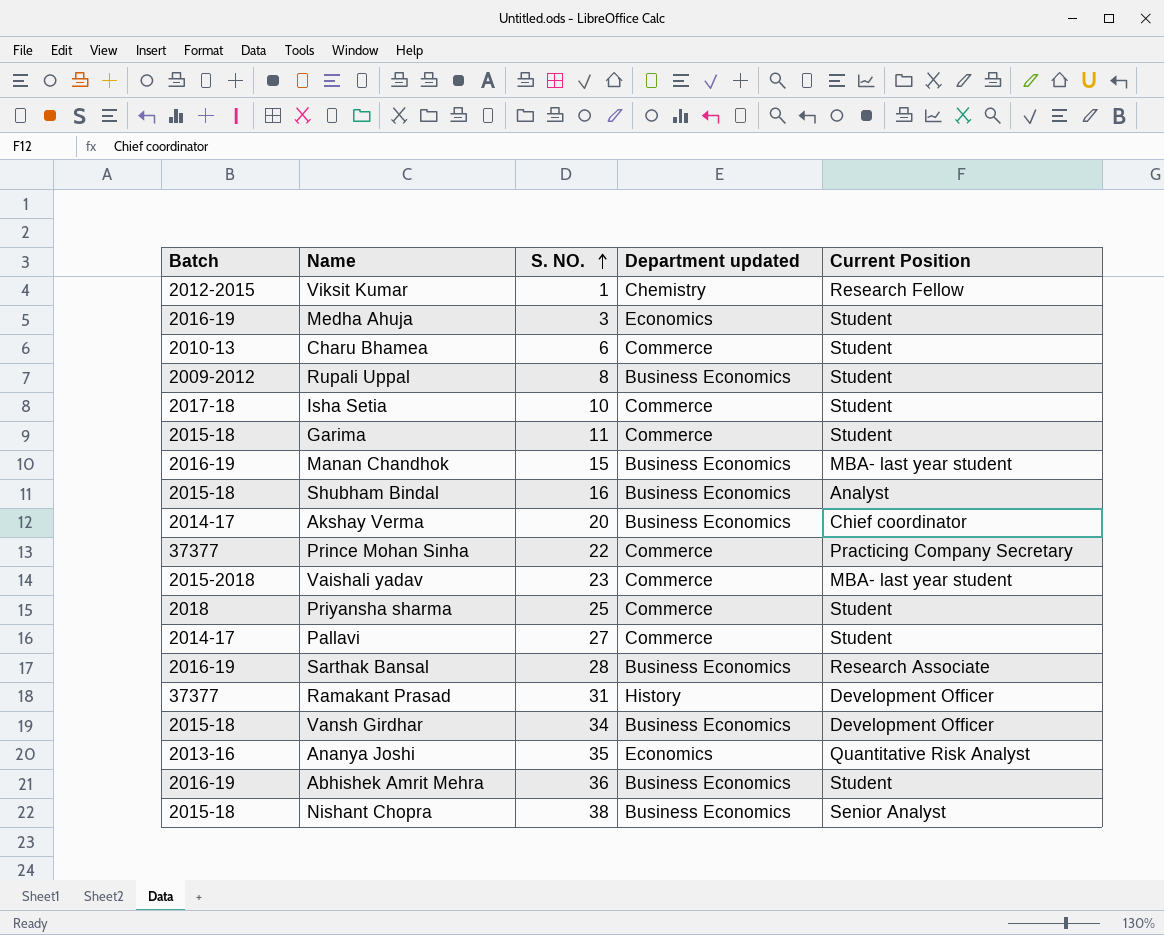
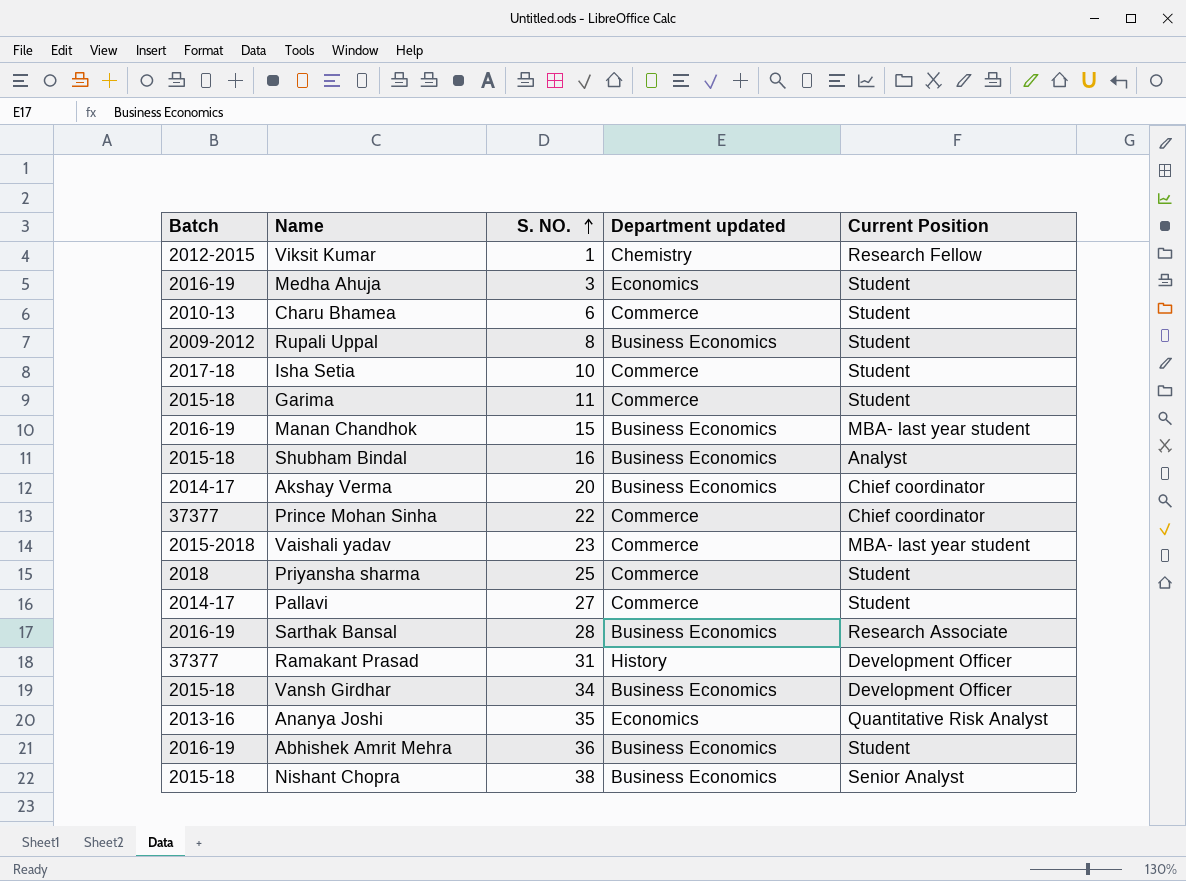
Prince Mohan Sinha | Current Position: Practicing Company Secretary -> Chief coordinator

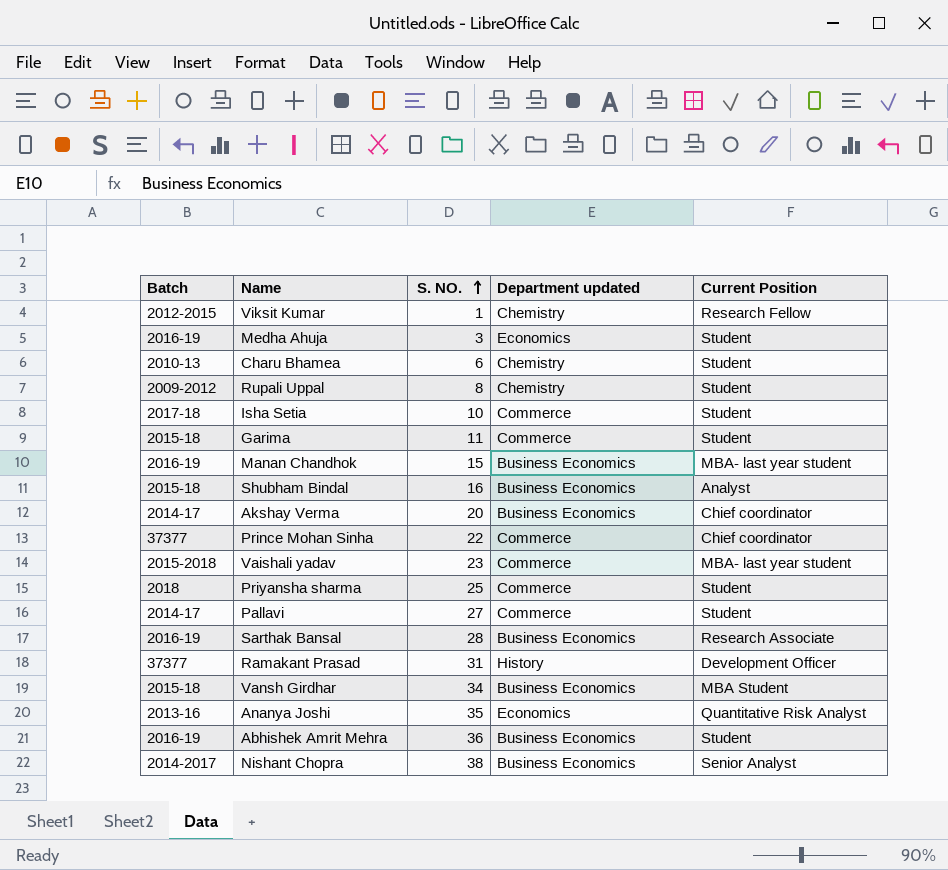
Charu Bhamea | Department updated: Commerce -> Chemistry
Rupali Uppal | Department updated: Business Economics -> Chemistry
Vansh Girdhar | Current Position: Development Officer -> MBA Student
Nishant Chopra | Batch: 2015-18 -> 2014-2017

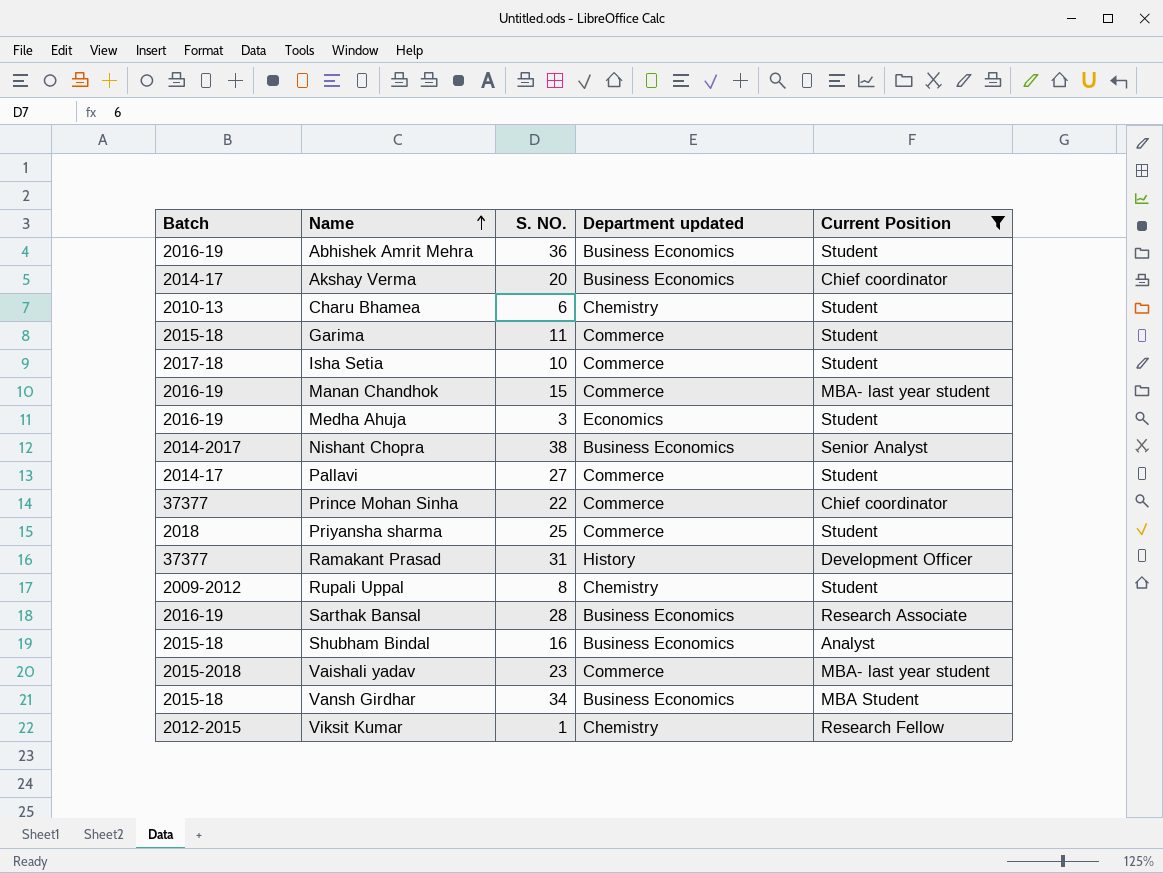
filter: none -> Current Position != Quantitative Risk Analyst
row order: S. NO. ascending -> Name ascending
Manan Chandhok | Department updated: Business Economics -> Commerce

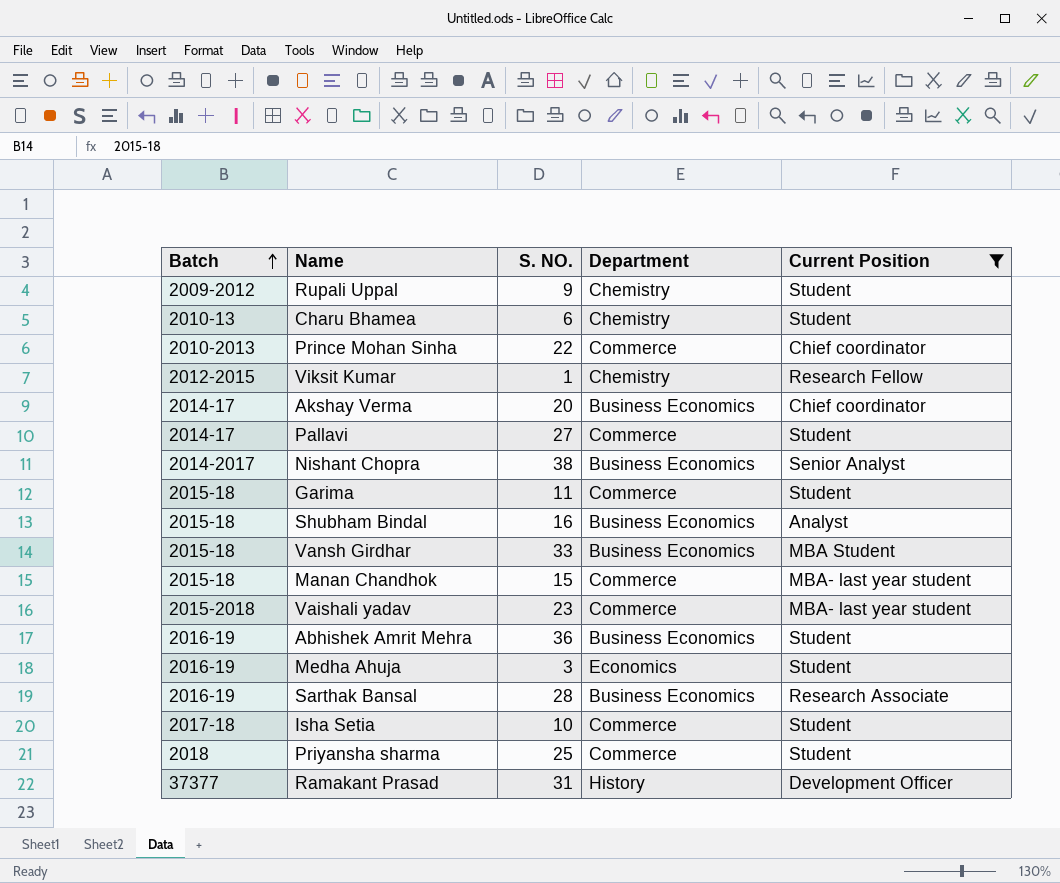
row order: Name ascending -> Batch ascending
column name: Department updated -> Department
Rupali Uppal | S. NO.: 8 -> 9
Prince Mohan Sinha | Batch: 37377 -> 2010-2013
Vansh Girdhar | S. NO.: 34 -> 33
Manan Chandhok | Batch: 2016-19 -> 2015-18

